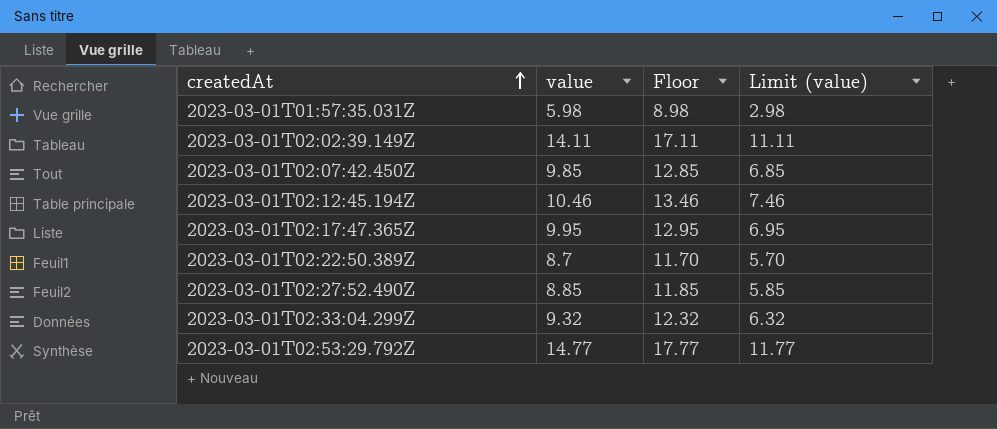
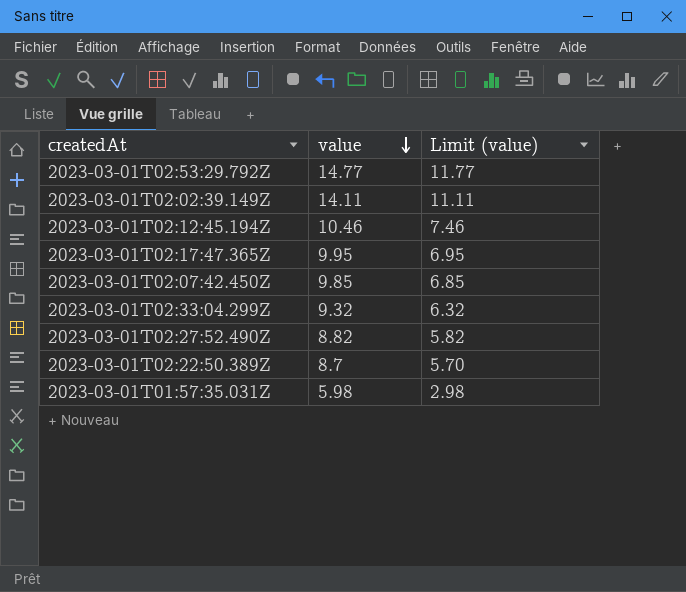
row order: createdAt ascending -> value descending
column Floor | formula: [value] + 3 -> none
2023-03-01T02:27:52.490Z | value: 8.85 -> 8.82
2023-03-01T02:27:52.490Z | Limit (value): 5.85 -> 5.82

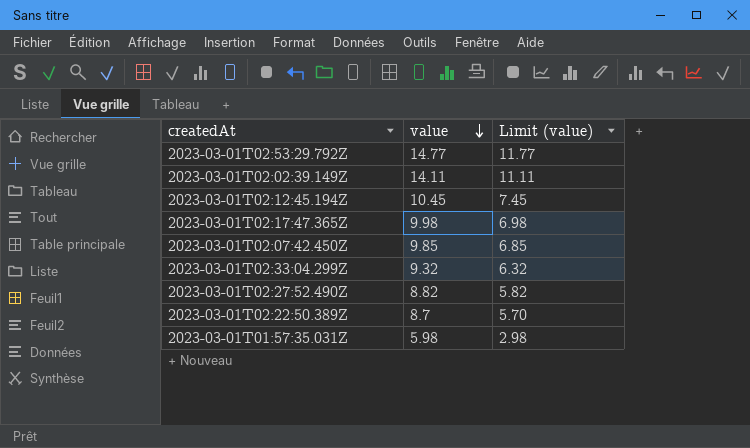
2023-03-01T02:12:45.194Z | value: 10.46 -> 10.45
2023-03-01T02:12:45.194Z | Limit (value): 7.46 -> 7.45
2023-03-01T02:17:47.365Z | value: 9.95 -> 9.98
2023-03-01T02:17:47.365Z | Limit (value): 6.95 -> 6.98

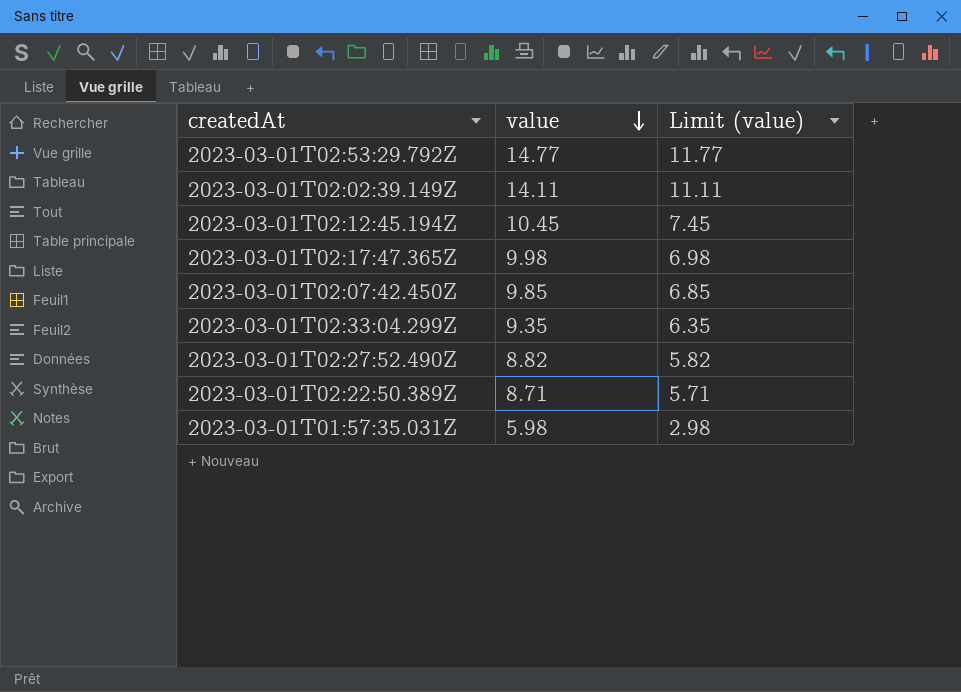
2023-03-01T02:33:04.299Z | value: 9.32 -> 9.35
2023-03-01T02:33:04.299Z | Limit (value): 6.32 -> 6.35
2023-03-01T02:22:50.389Z | value: 8.7 -> 8.71
2023-03-01T02:22:50.389Z | Limit (value): 5.70 -> 5.71

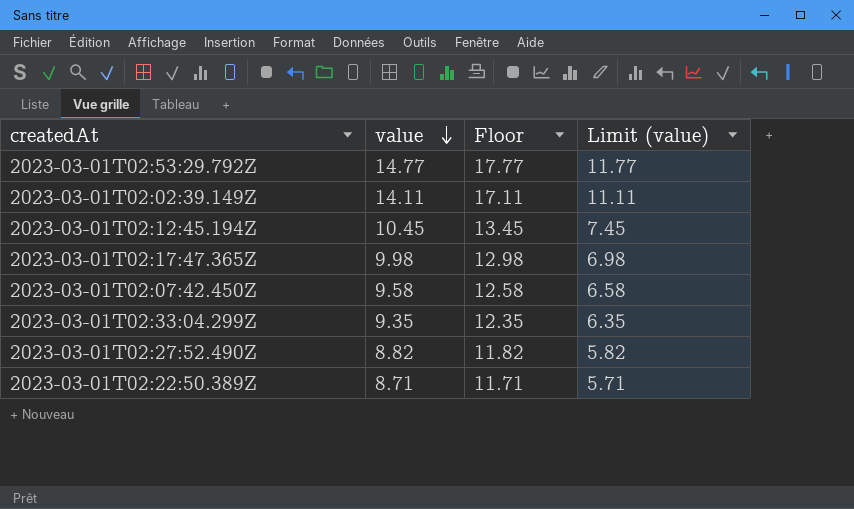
column Floor | formula: none -> [value] + 3
row 2023-03-01T01:57:35.031Z: 5.98 | 2.98 -> none
2023-03-01T02:07:42.450Z | value: 9.85 -> 9.58
2023-03-01T02:07:42.450Z | Limit (value): 6.85 -> 6.58

